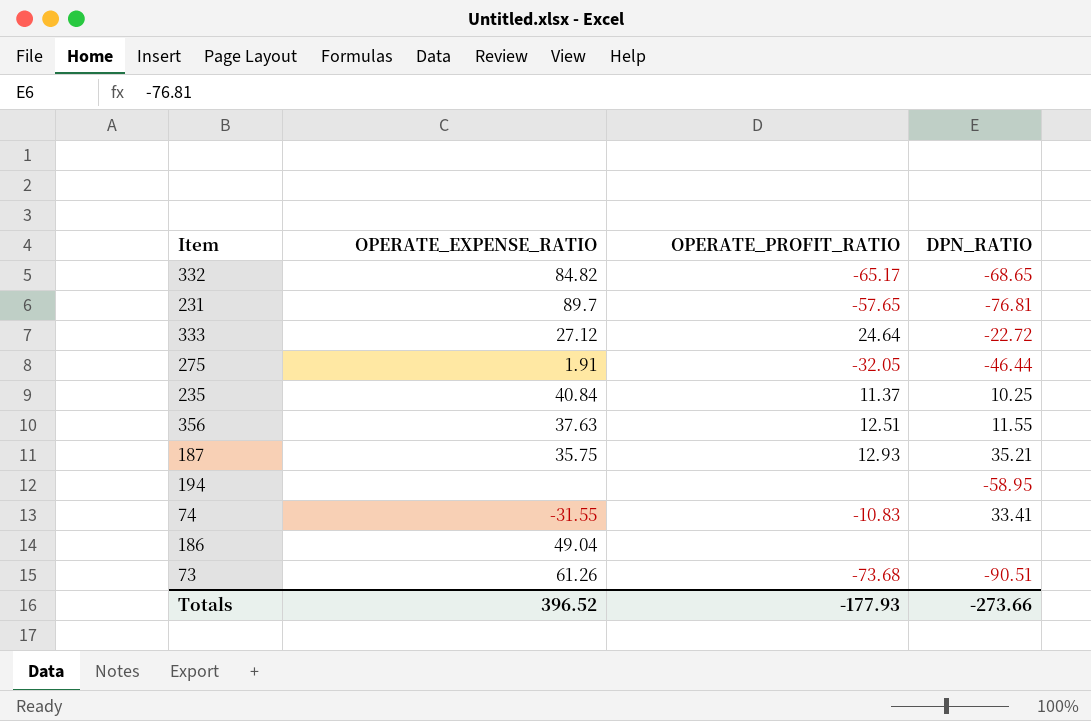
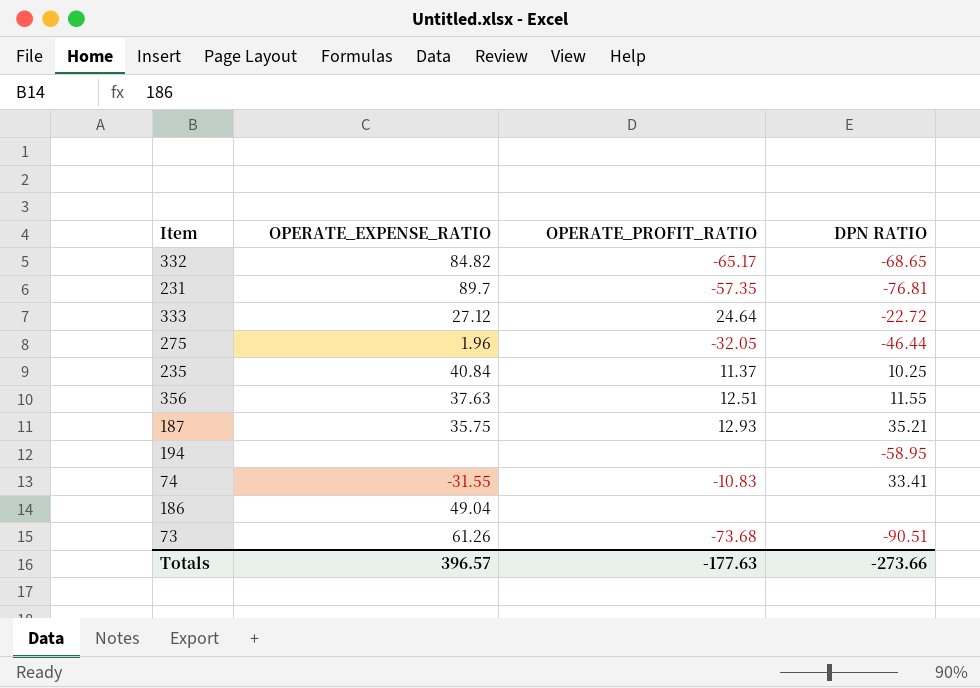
column name: DPN_RATIO -> DPN RATIO
231 | OPERATE_PROFIT_RATIO: -57.65 -> -57.35
275 | OPERATE_EXPENSE_RATIO: 1.91 -> 1.96
Totals | OPERATE_EXPENSE_RATIO: 396.52 -> 396.57
Totals | OPERATE_PROFIT_RATIO: -177.93 -> -177.63

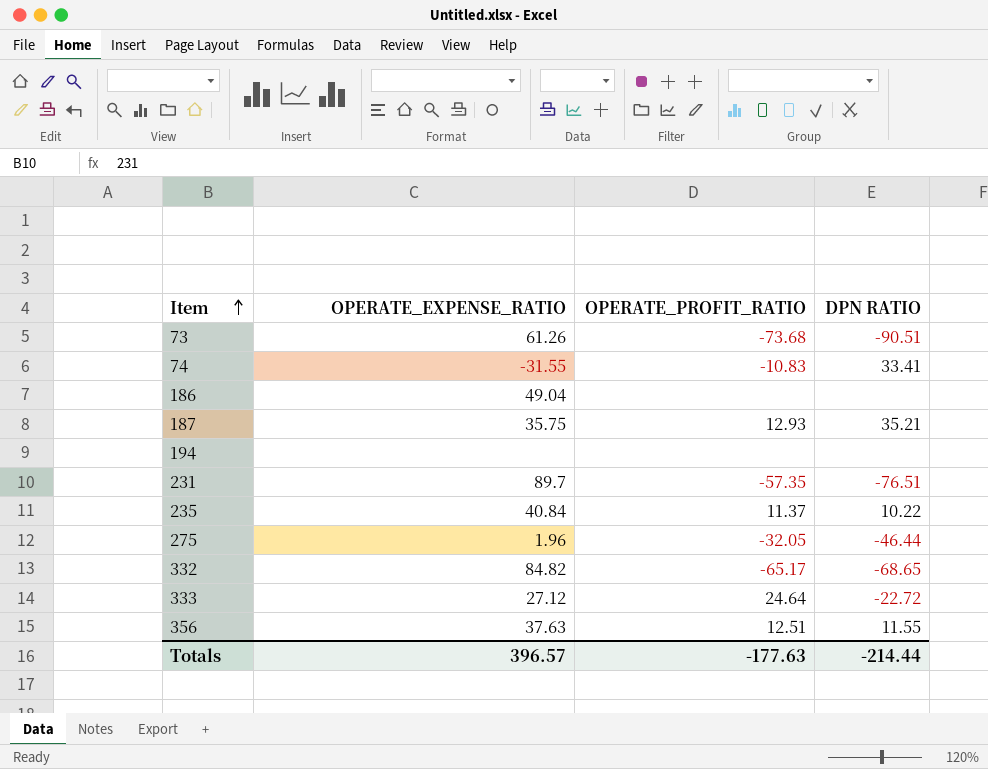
row order: none -> Item ascending
194 | DPN RATIO: -58.95 -> none
231 | DPN RATIO: -76.81 -> -76.51
235 | DPN RATIO: 10.25 -> 10.22
Totals | DPN RATIO: -273.66 -> -214.44

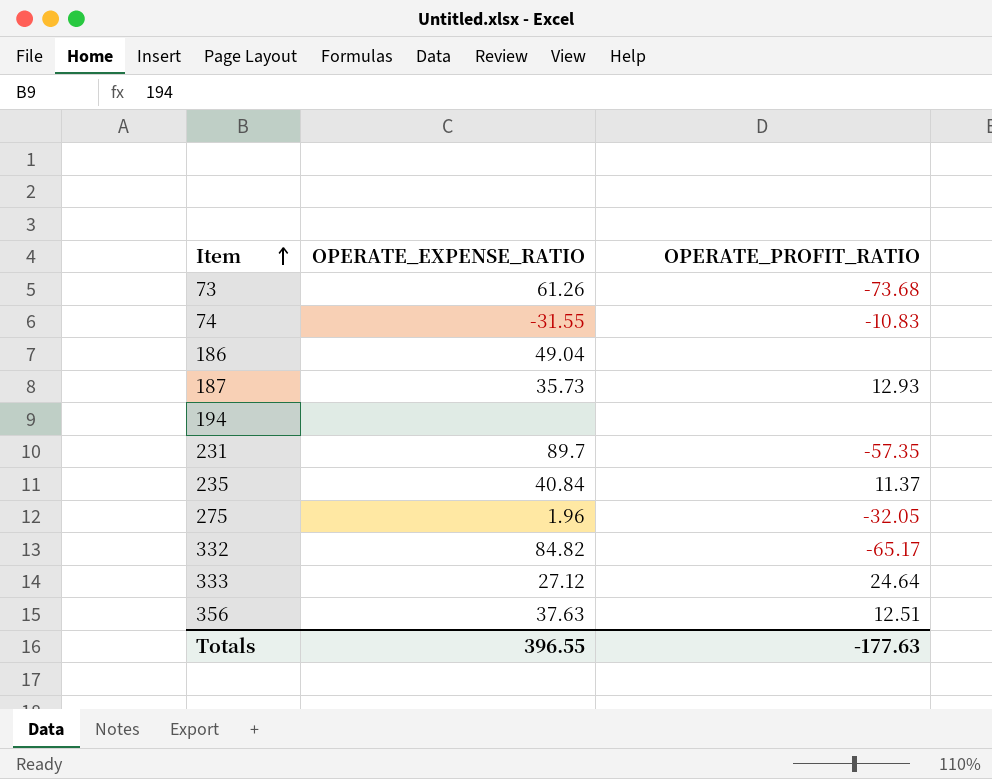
column DPN RATIO | position: 4 -> none
187 | OPERATE_EXPENSE_RATIO: 35.75 -> 35.73
Totals | OPERATE_EXPENSE_RATIO: 396.57 -> 396.55

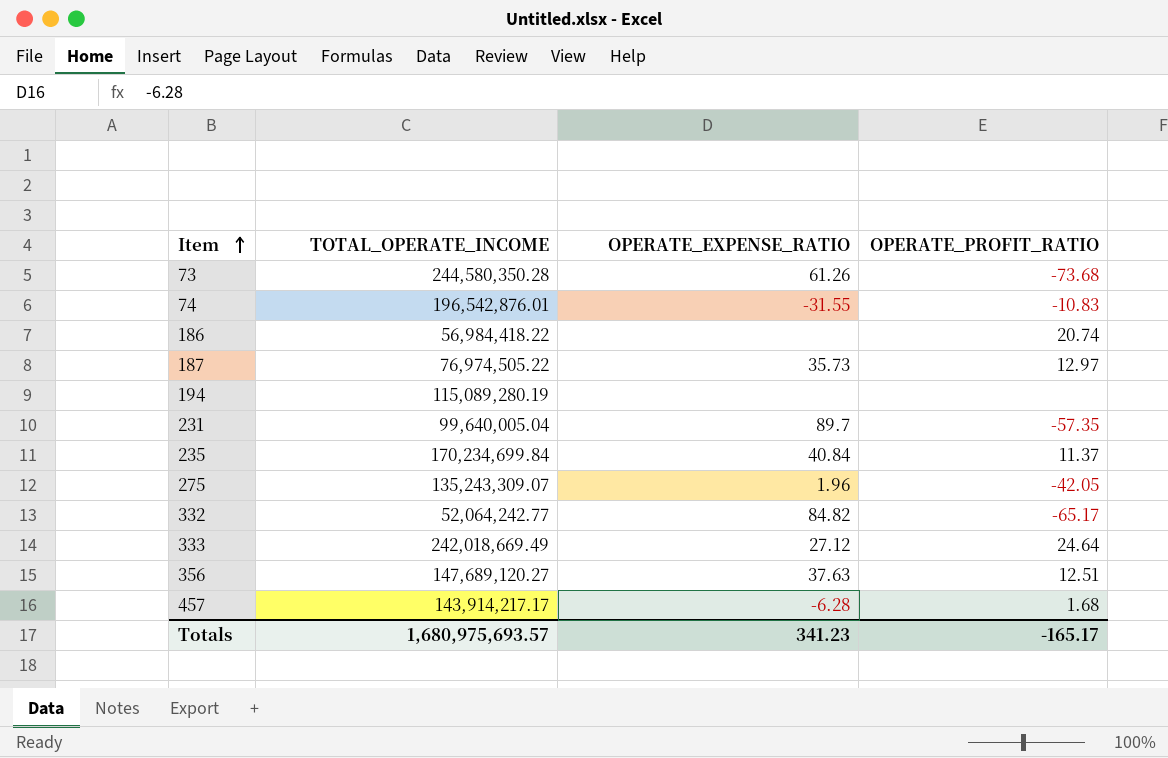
column TOTAL_OPERATE_INCOME | position: none -> 2
186 | OPERATE_EXPENSE_RATIO: 49.04 -> none
186 | OPERATE_PROFIT_RATIO: none -> 20.74
187 | OPERATE_PROFIT_RATIO: 12.93 -> 12.97
275 | OPERATE_PROFIT_RATIO: -32.05 -> -42.05
row 457: none -> 143,914,217.17 | -6.28 | 1.68
Totals | OPERATE_EXPENSE_RATIO: 396.55 -> 341.23
Totals | OPERATE_PROFIT_RATIO: -177.63 -> -165.17

